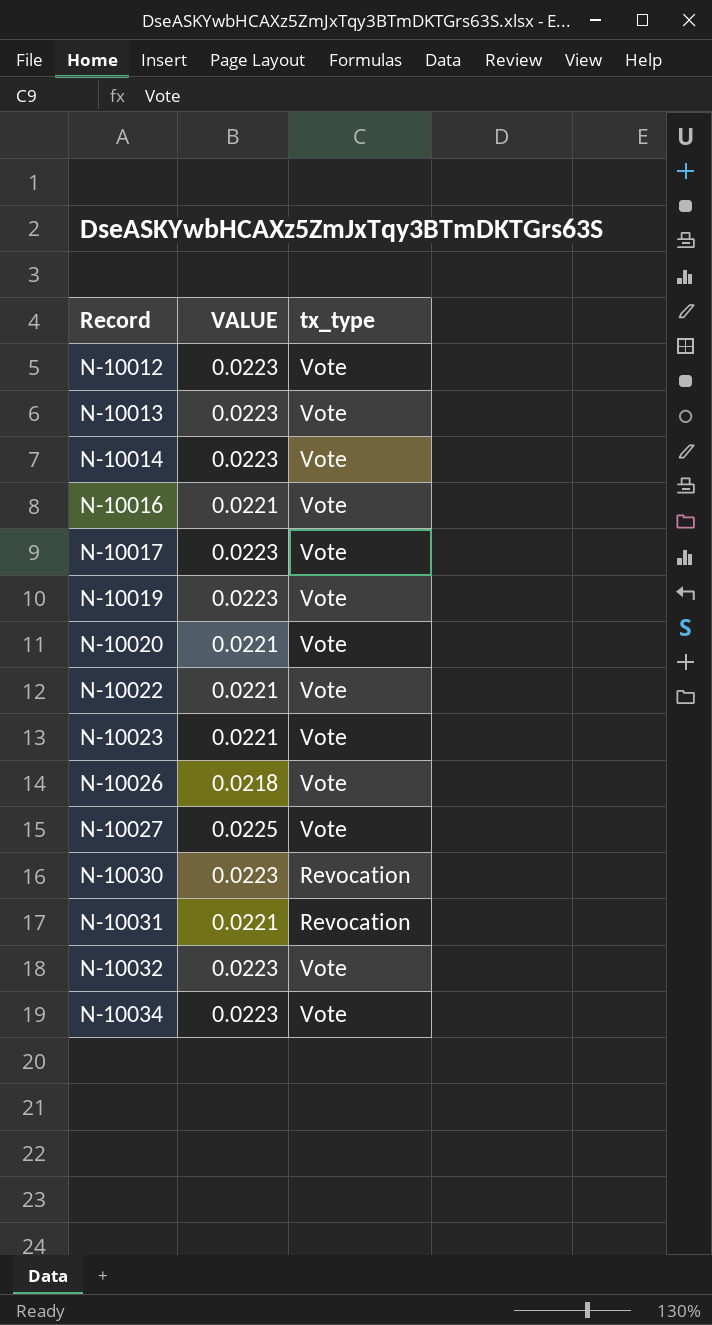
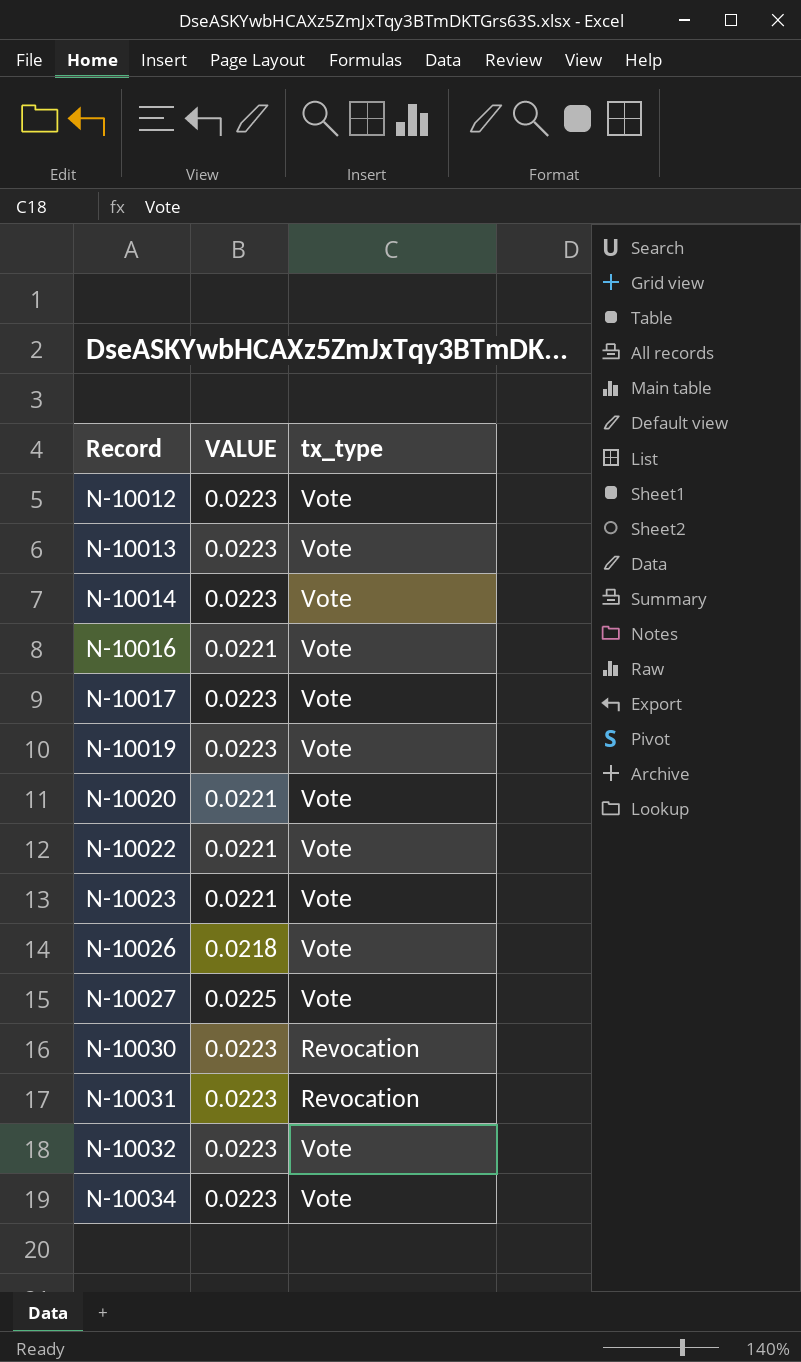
N-10031 | VALUE: 0.0221 -> 0.0223

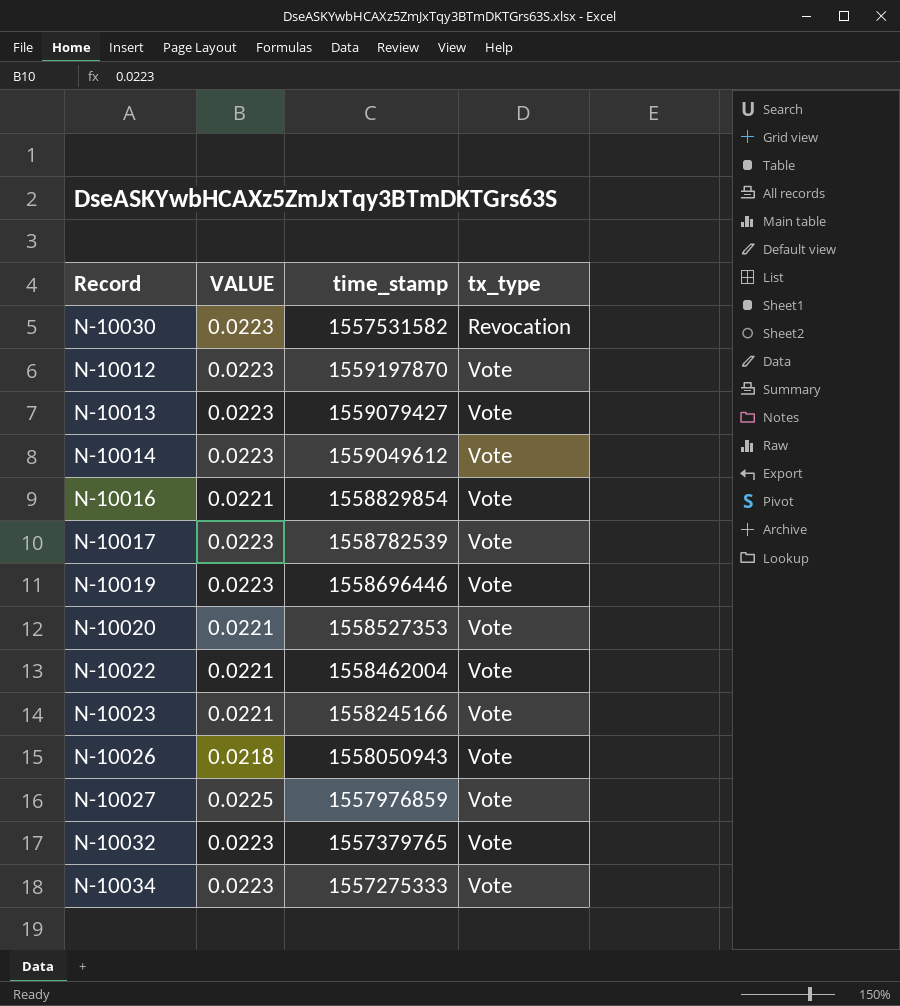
row order: Record ascending -> tx_type ascending
column time_stamp | position: none -> 3
row N-10031: 0.0223 | Revocation -> none

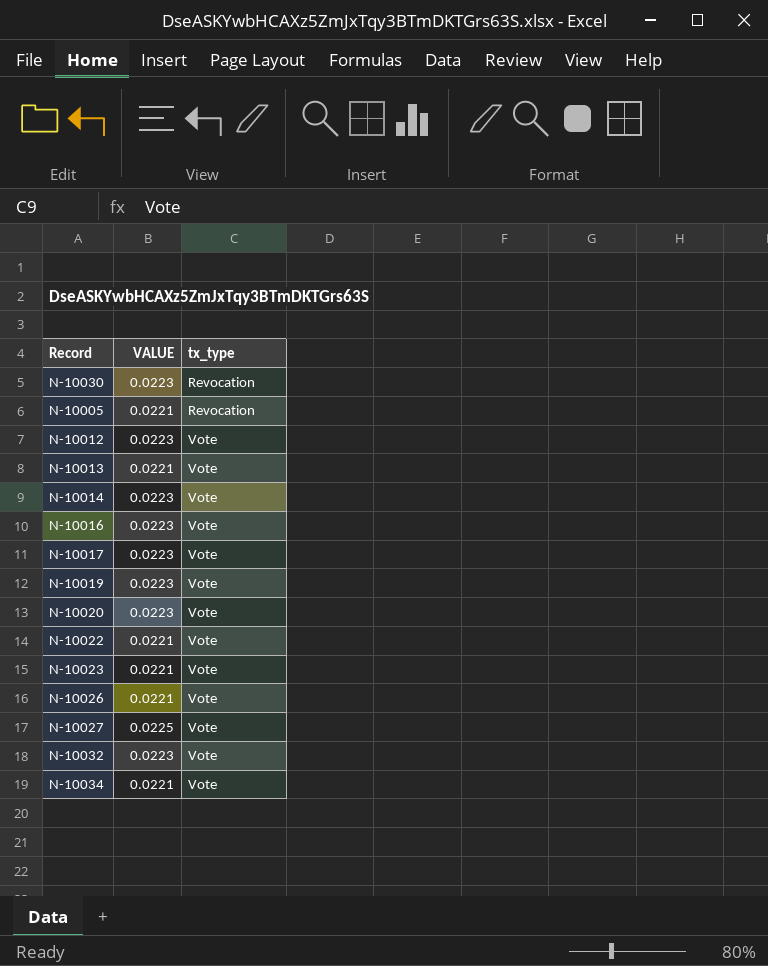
column time_stamp | position: 3 -> none
row N-10005: none -> 0.0221 | Revocation
N-10013 | VALUE: 0.0223 -> 0.0221
N-10016 | VALUE: 0.0221 -> 0.0223
N-10020 | VALUE: 0.0221 -> 0.0223
N-10026 | VALUE: 0.0218 -> 0.0221
N-10034 | VALUE: 0.0223 -> 0.0221

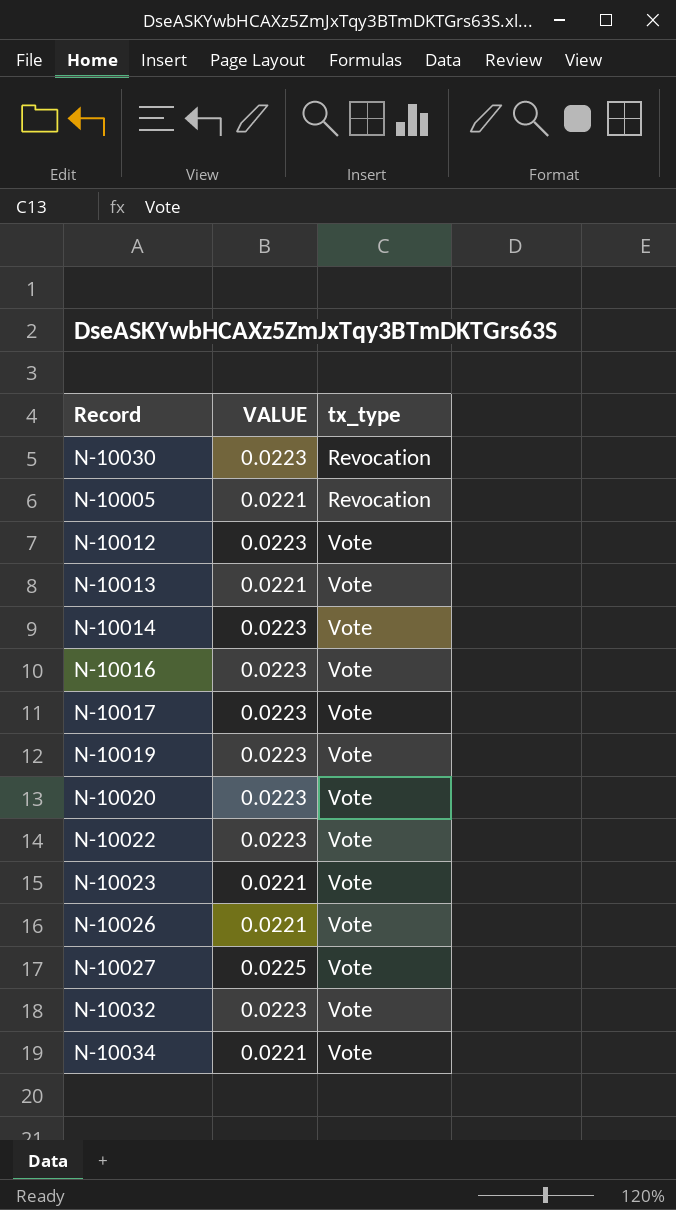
N-10022 | VALUE: 0.0221 -> 0.0223

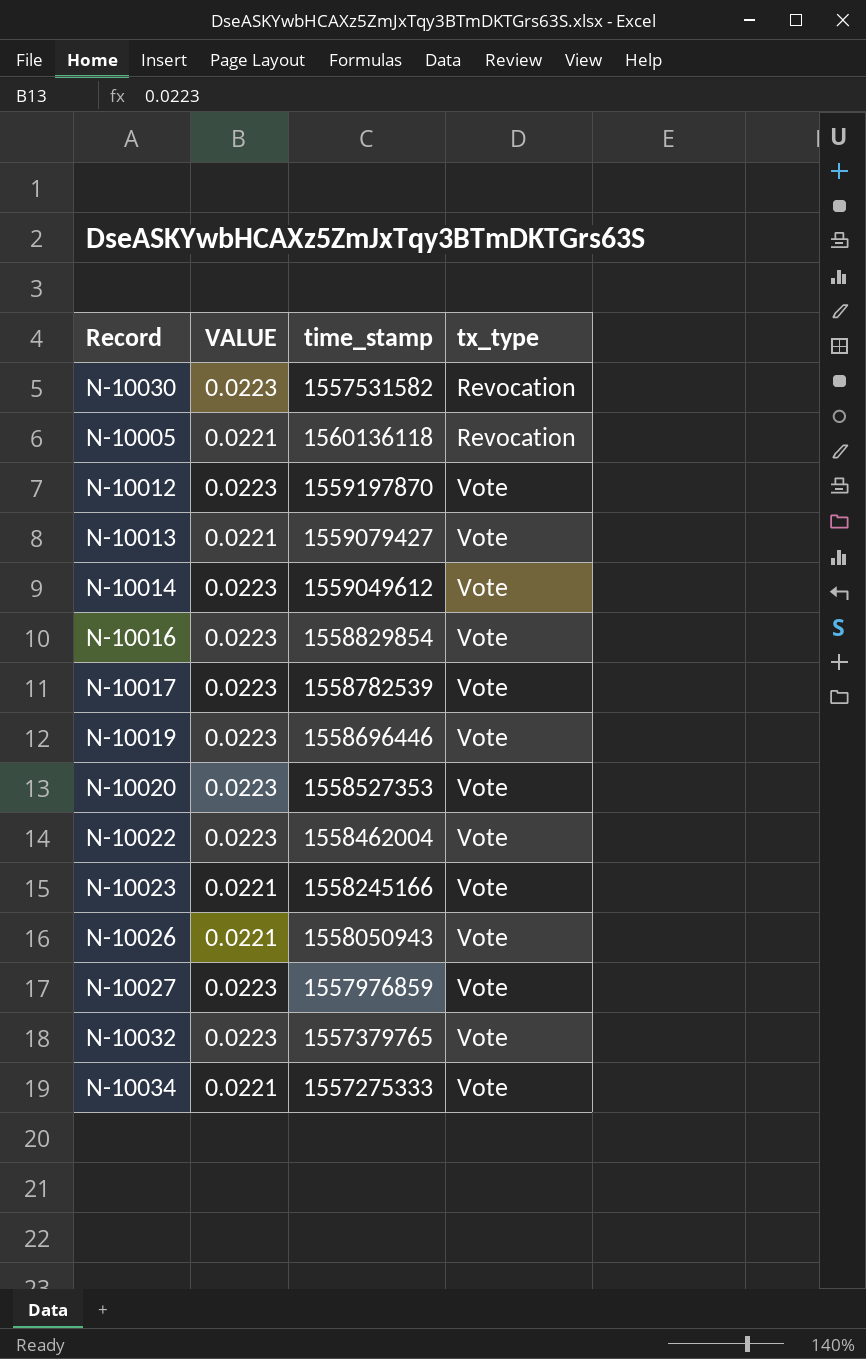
column time_stamp | position: none -> 3
N-10027 | VALUE: 0.0225 -> 0.0223

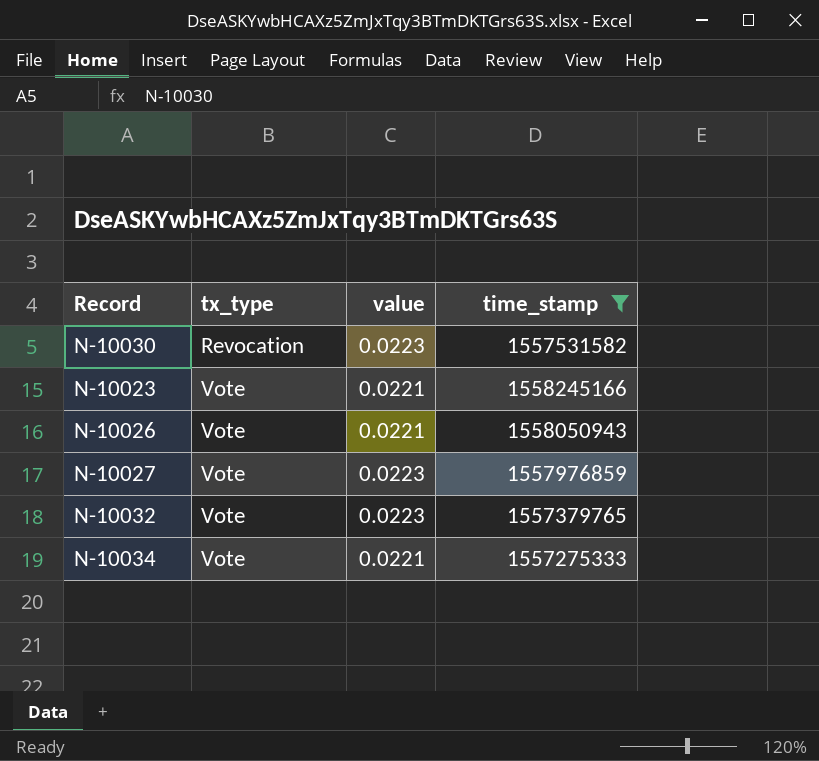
filter: none -> time_stamp <= 1558245166
column tx_type | position: 4 -> 2
column name: VALUE -> value

